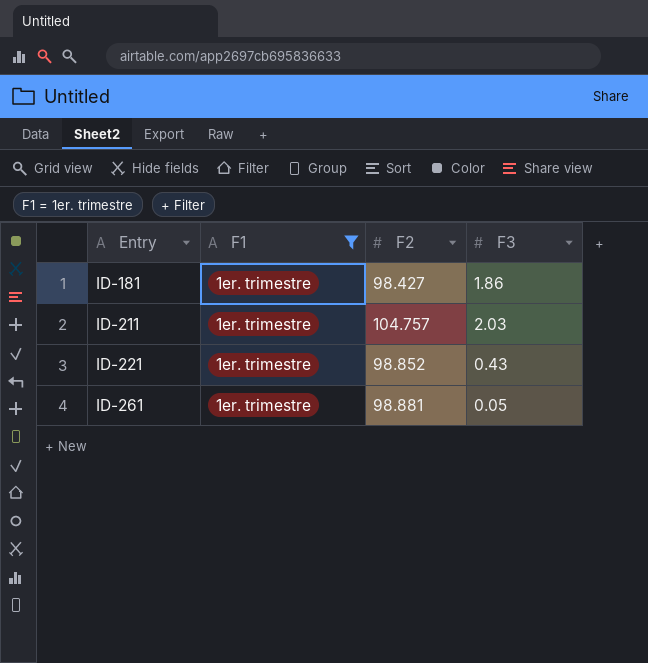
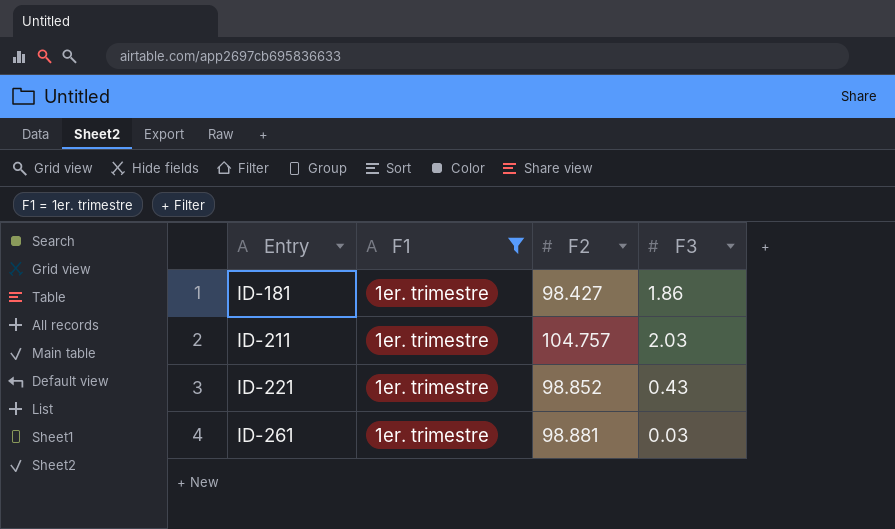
ID-261 | F3: 0.05 -> 0.03

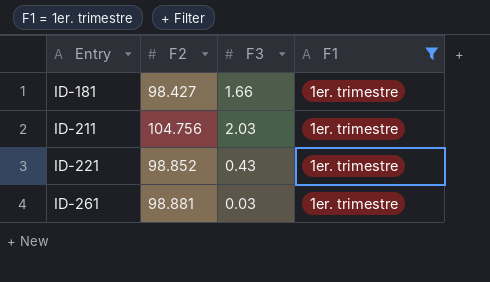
column F1 | position: 2 -> 4
ID-181 | F3: 1.86 -> 1.66
ID-211 | F2: 104.757 -> 104.756

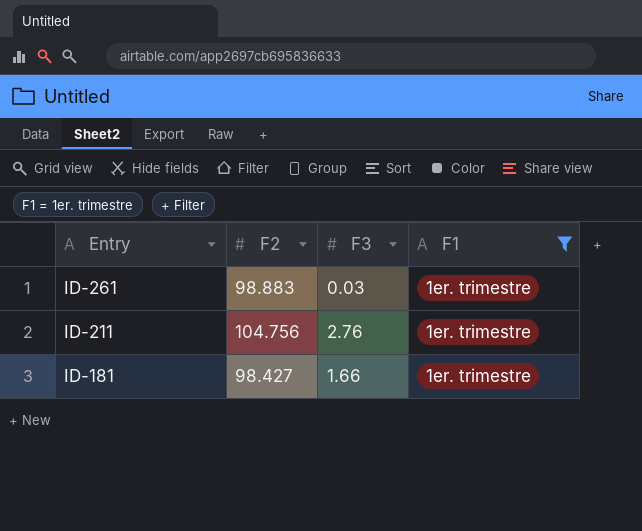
row order: Entry ascending -> Entry descending
row ID-221: 98.852 | 0.43 | 1er. trimestre -> none
ID-261 | F2: 98.881 -> 98.883
ID-211 | F3: 2.03 -> 2.76

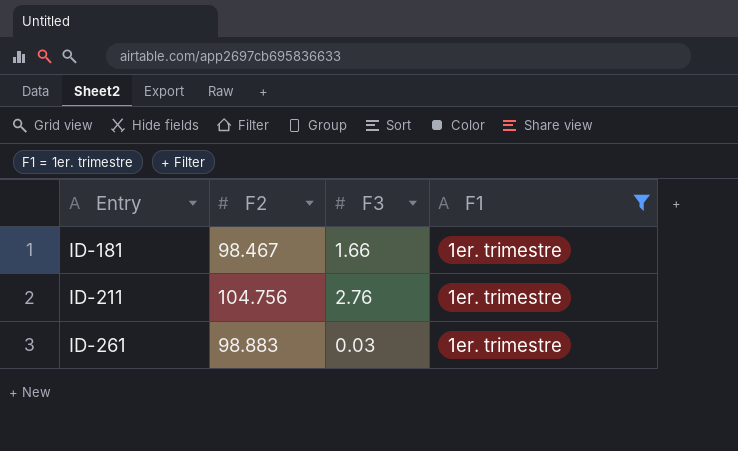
row order: Entry descending -> Entry ascending
ID-181 | F2: 98.427 -> 98.467

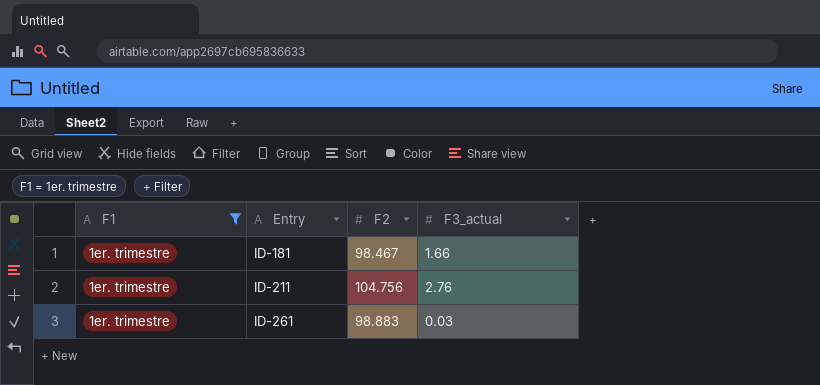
column F1 | position: 4 -> 1
column name: F3 -> F3_actual

